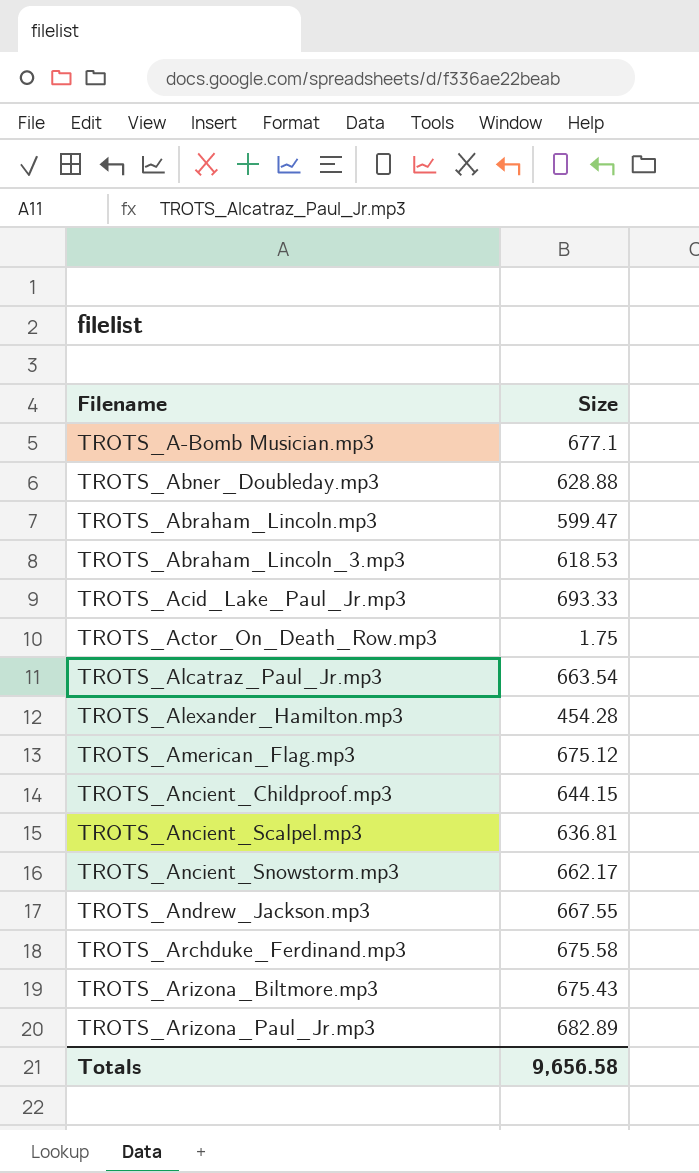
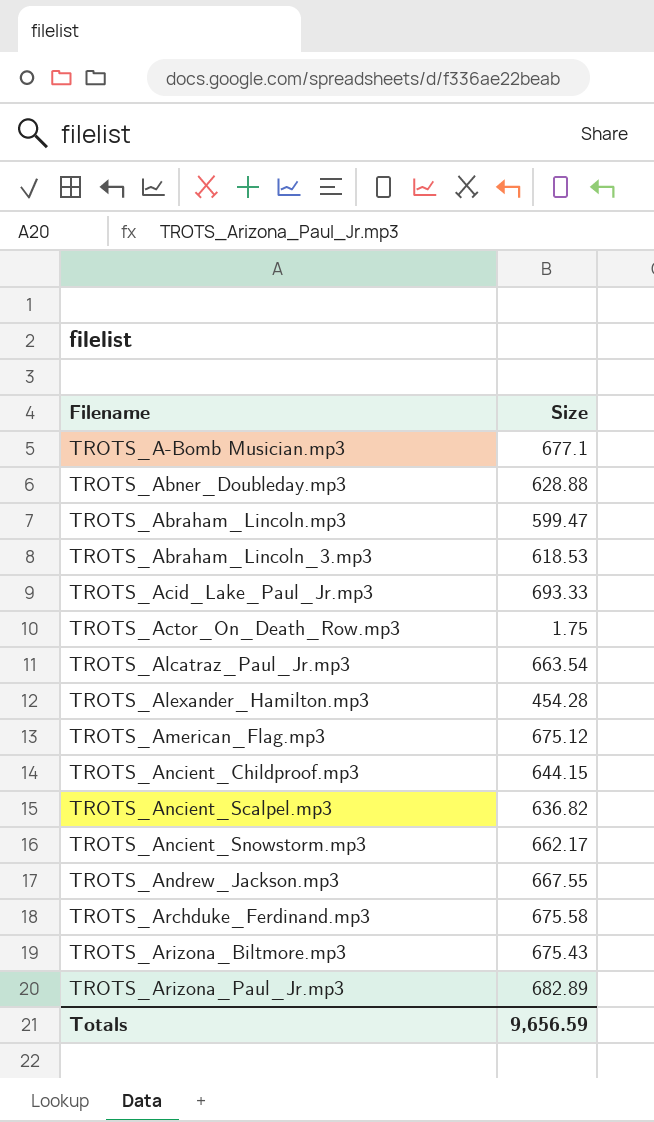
TROTS_Ancient_Scalpel.mp3 | Size: 636.81 -> 636.82
Totals | Size: 9,656.58 -> 9,656.59

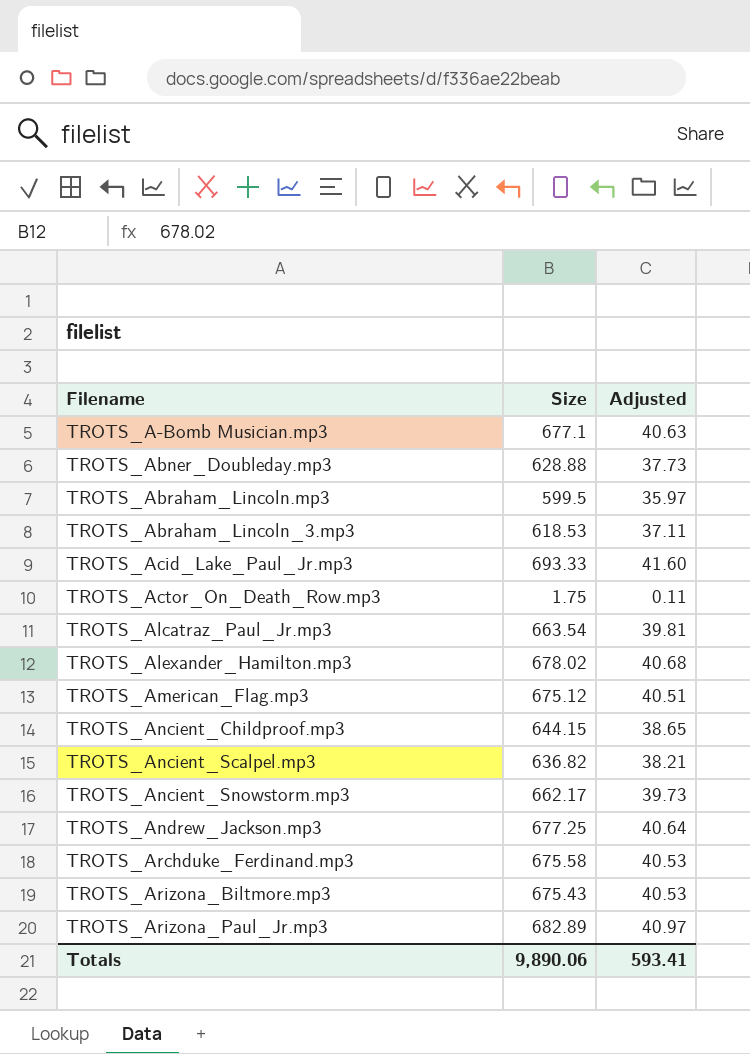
column Adjusted | formula: none -> [Size] * 0.06
TROTS_Abraham_Lincoln.mp3 | Size: 599.47 -> 599.5
TROTS_Alexander_Hamilton.mp3 | Size: 454.28 -> 678.02
TROTS_Andrew_Jackson.mp3 | Size: 667.55 -> 677.25
Totals | Size: 9,656.59 -> 9,890.06

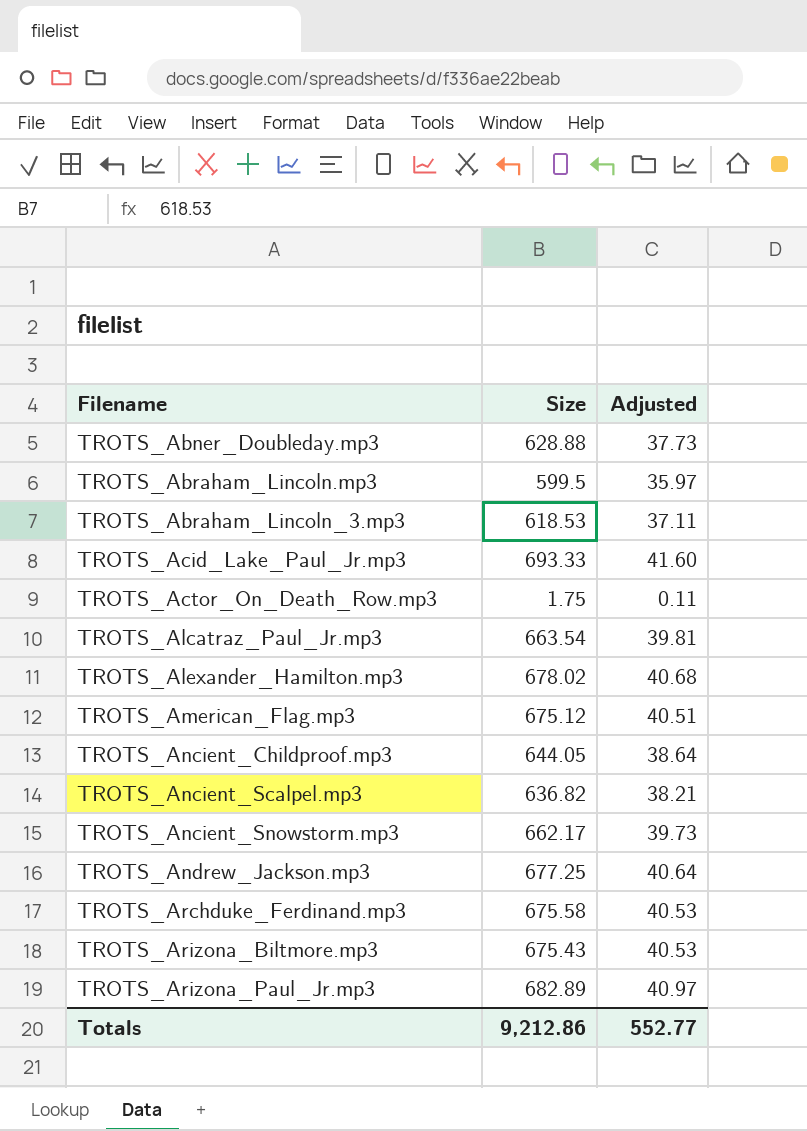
row TROTS_A-Bomb Musician.mp3: 677.1 | 40.63 -> none
TROTS_Ancient_Childproof.mp3 | Size: 644.15 -> 644.05
TROTS_Ancient_Childproof.mp3 | Adjusted: 38.65 -> 38.64
Totals | Size: 9,890.06 -> 9,212.86
Totals | Adjusted: 593.41 -> 552.77

